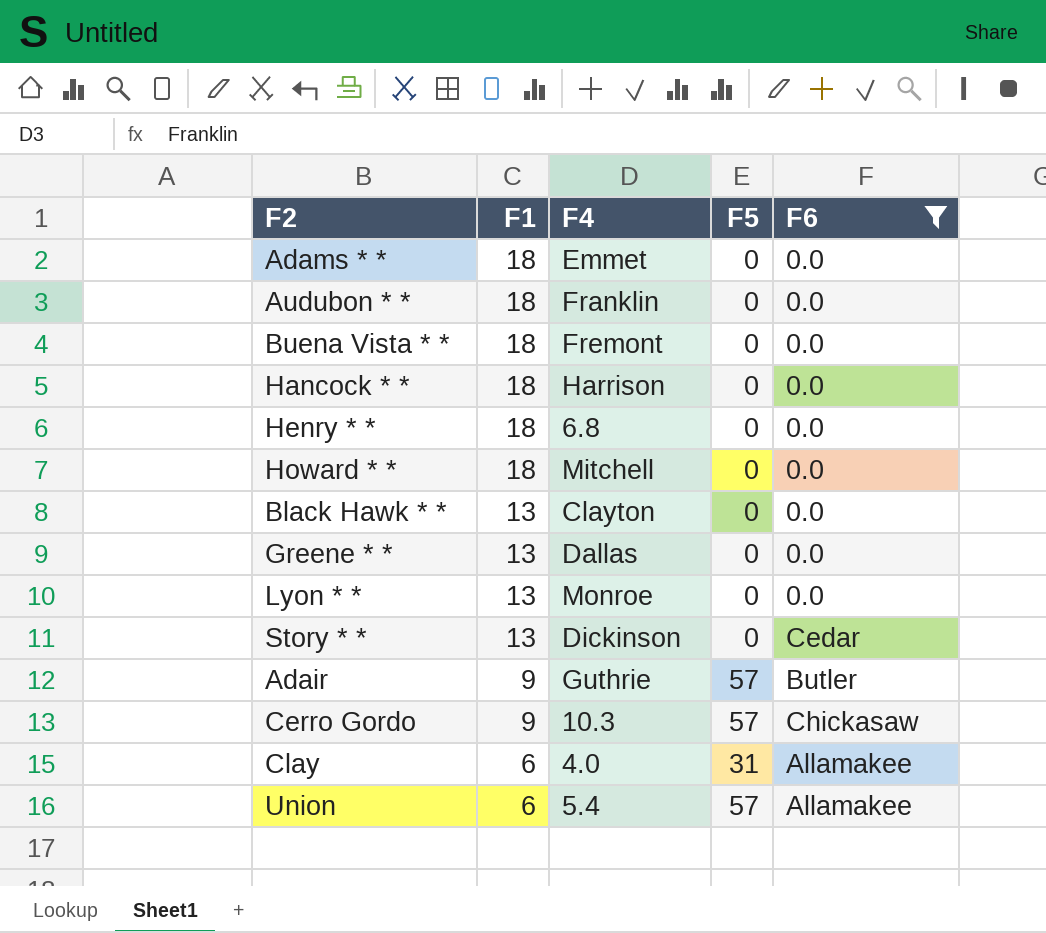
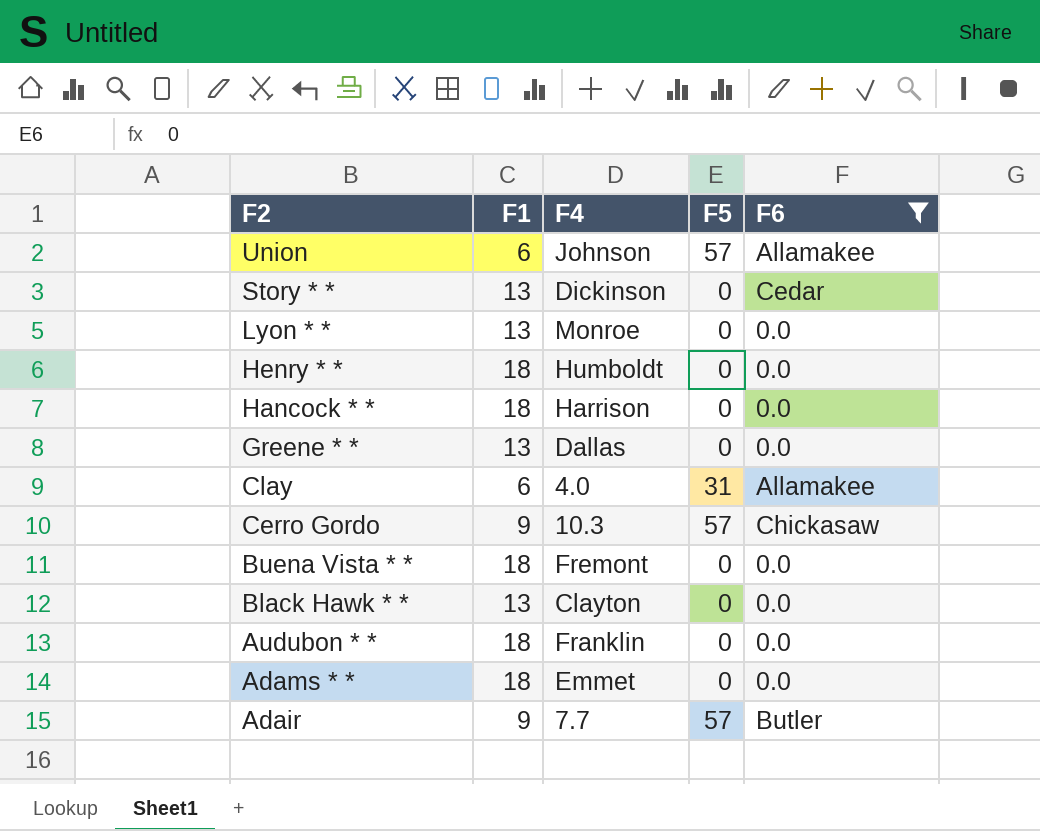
row order: F1 descending -> F2 descending
row Howard * *: 18 | Mitchell | 0 | 0.0 -> none
Union | F4: 5.4 -> Johnson
Henry * * | F4: 6.8 -> Humboldt
Adair | F4: Guthrie -> 7.7

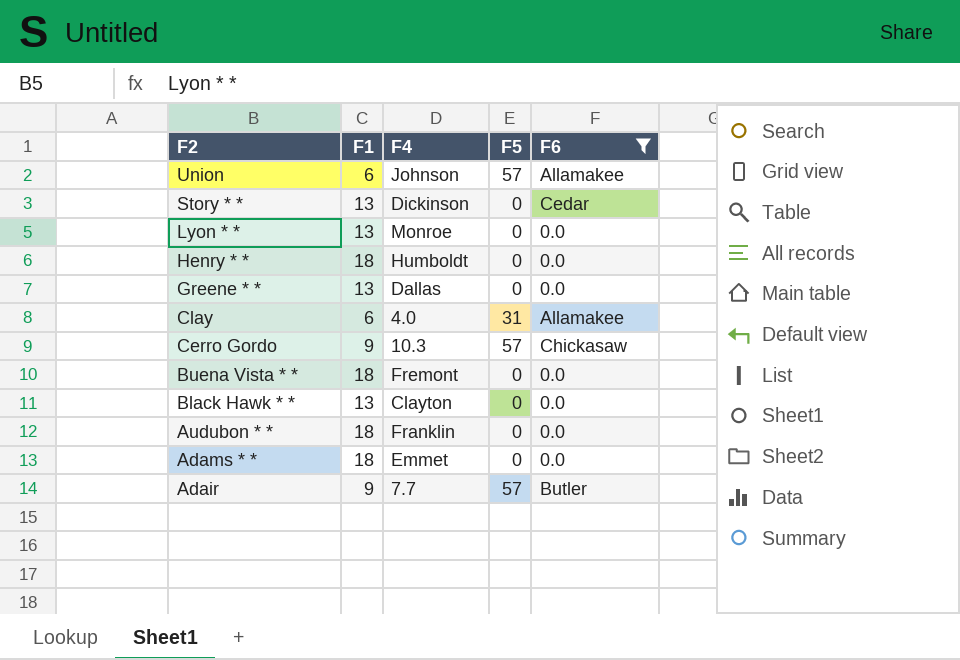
row Hancock * *: 18 | Harrison | 0 | 0.0 -> none

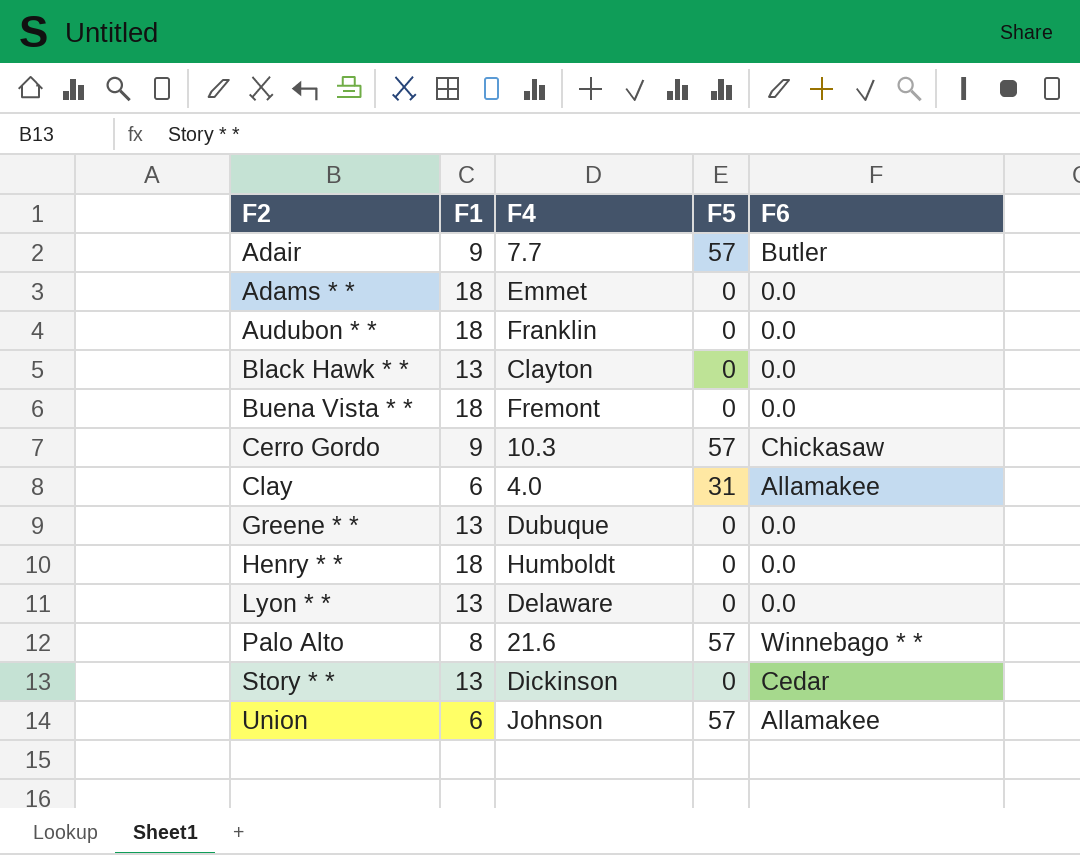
filter: F6 != Winnebago * * -> none
row order: F2 descending -> F2 ascending
Greene * * | F4: Dallas -> Dubuque
Lyon * * | F4: Monroe -> Delaware

